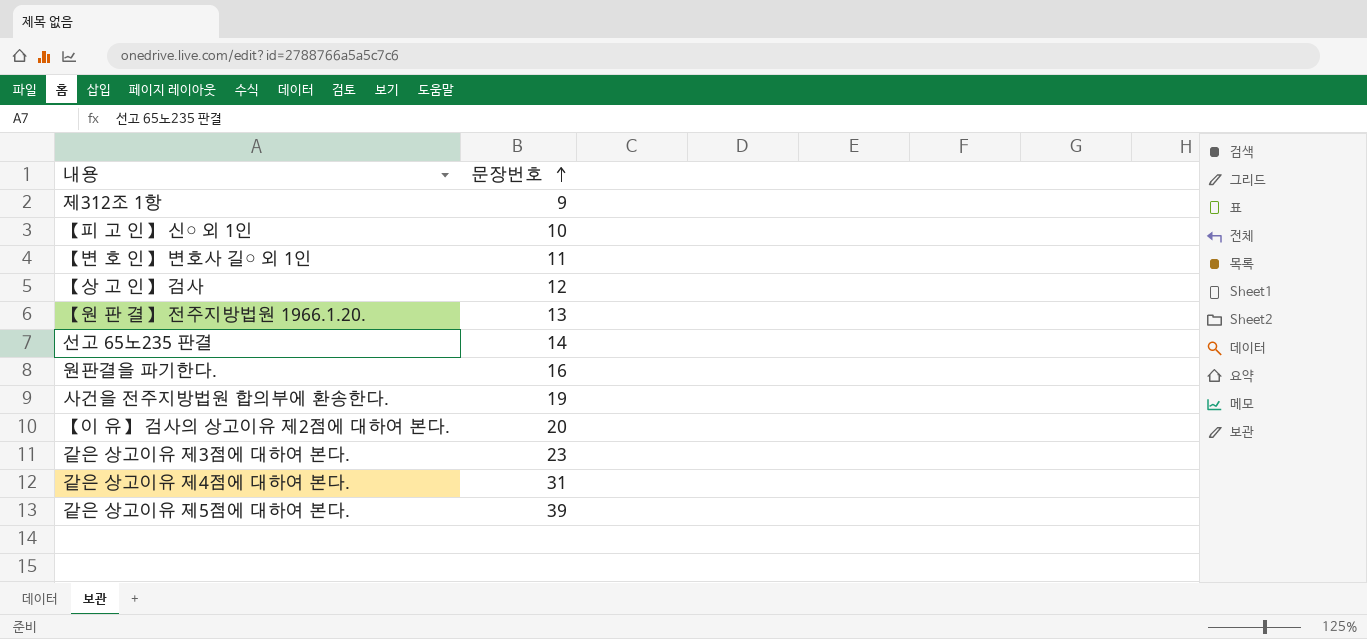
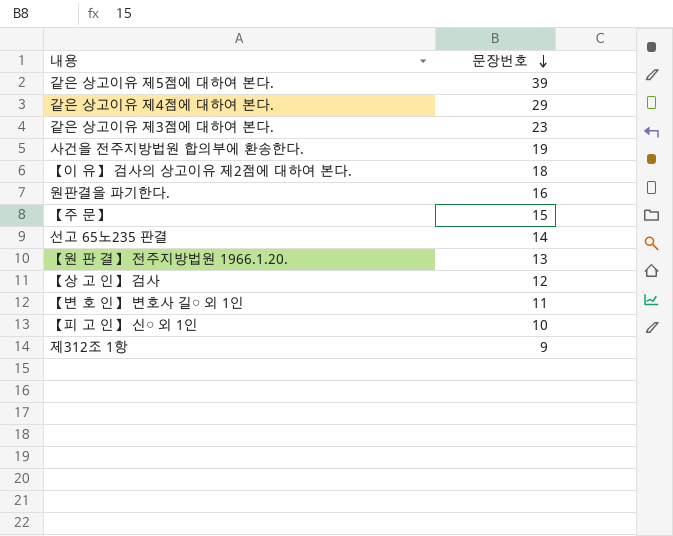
row order: 문장번호 ascending -> 문장번호 descending
같은 상고이유 제4점에 대하여 본다. | 문장번호: 31 -> 29
【이 유】 검사의 상고이유 제2점에 대하여 본다. | 문장번호: 20 -> 18
row 【주 문】: none -> 15

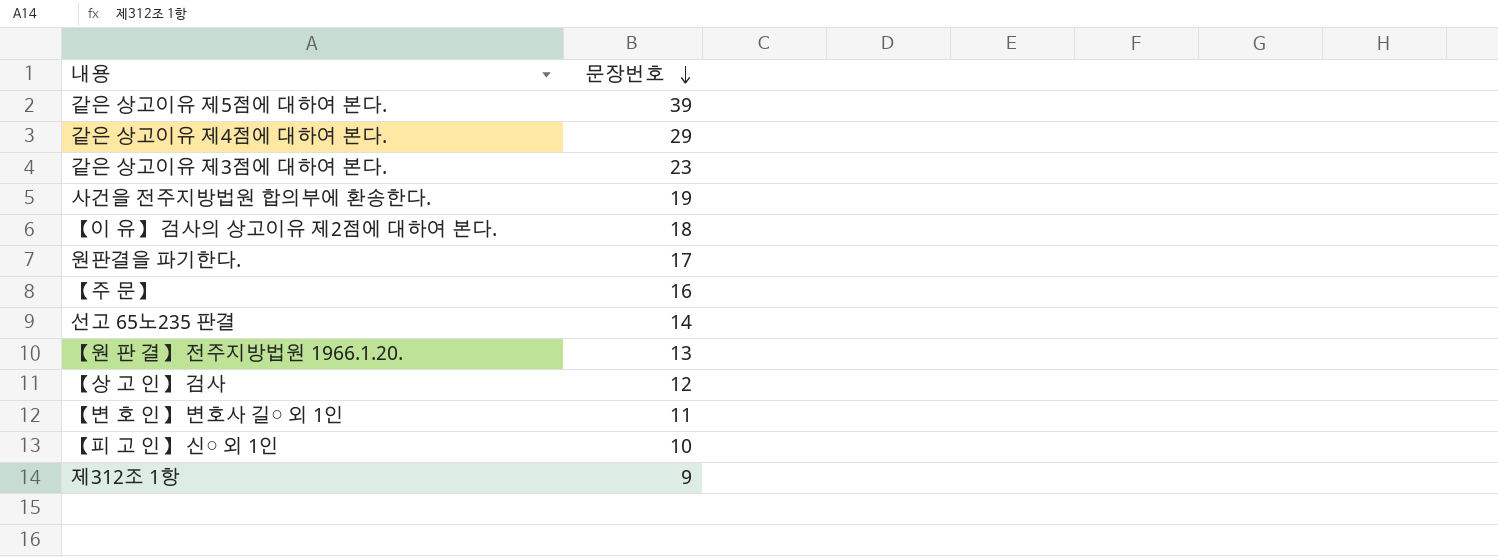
원판결을 파기한다. | 문장번호: 16 -> 17
【주 문】 | 문장번호: 15 -> 16

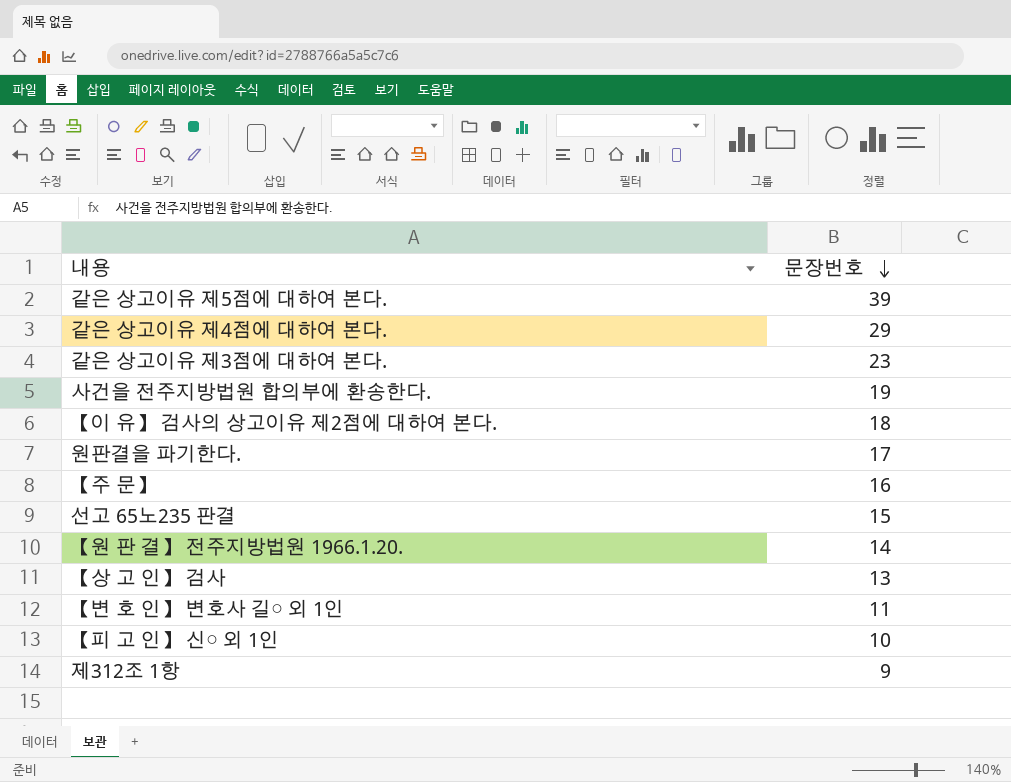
선고 65노235 판결 | 문장번호: 14 -> 15
【원 판 결】 전주지방법원 1966.1.20. | 문장번호: 13 -> 14
【상 고 인】 검사 | 문장번호: 12 -> 13

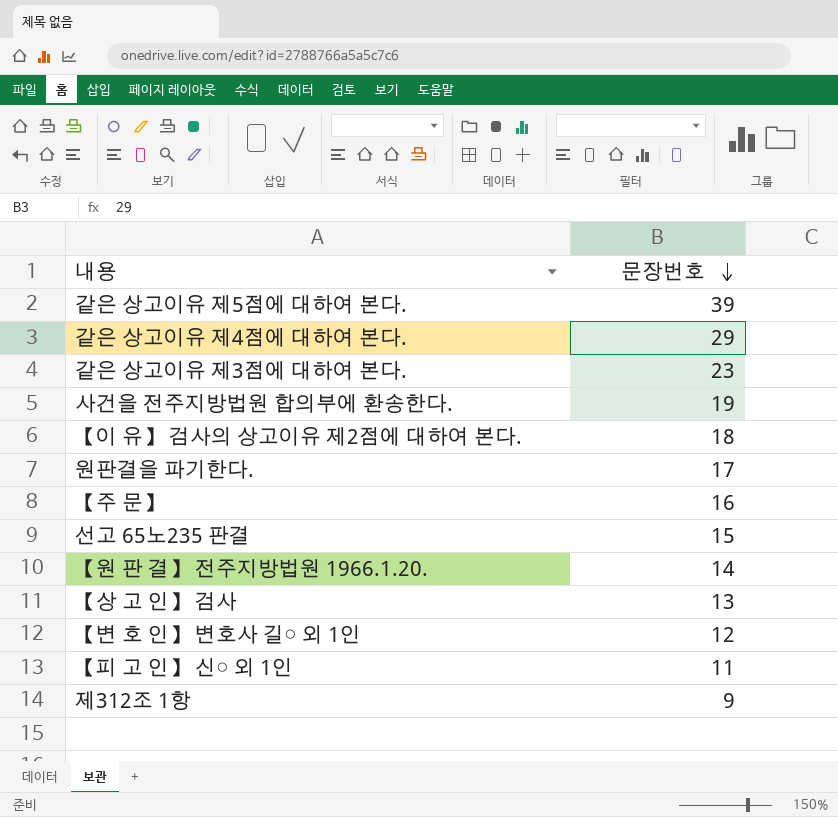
【변 호 인】 변호사 길○ 외 1인 | 문장번호: 11 -> 12
【피 고 인】 신○ 외 1인 | 문장번호: 10 -> 11

